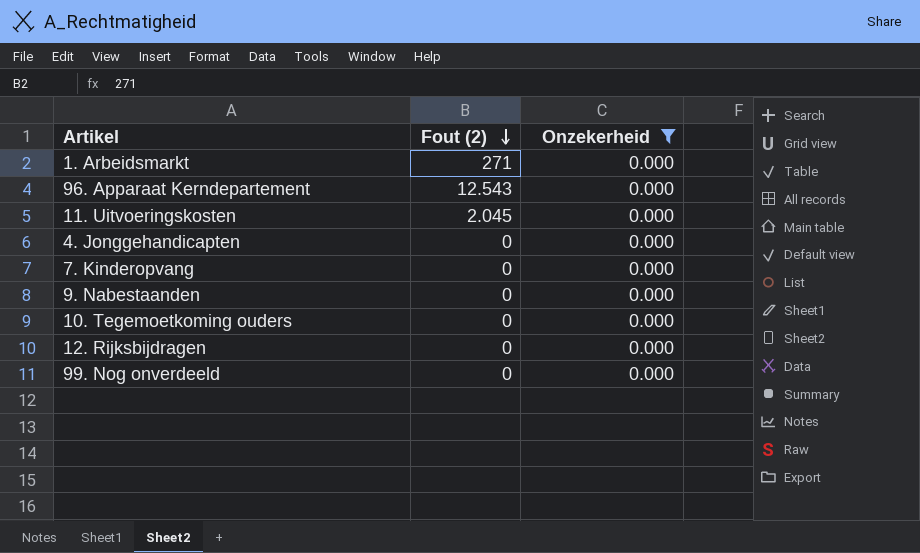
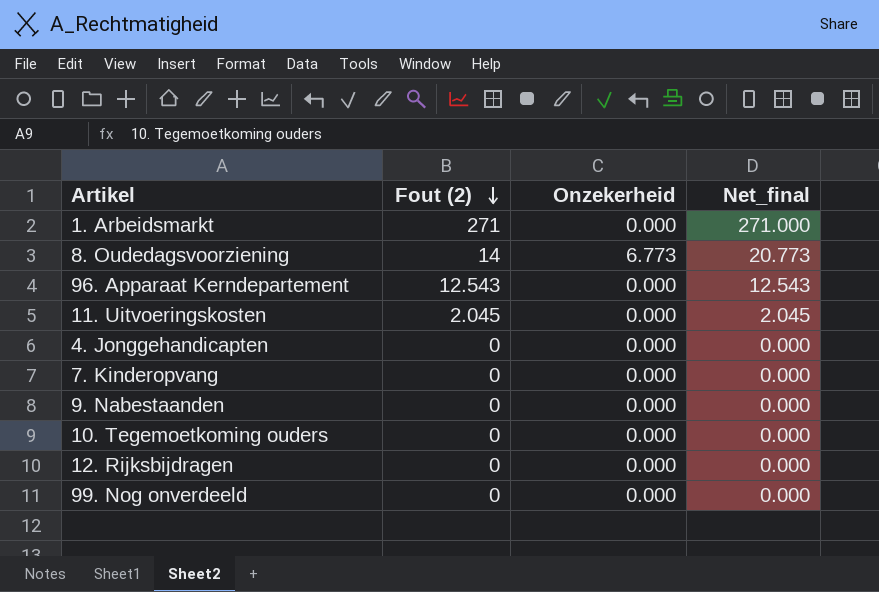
filter: Onzekerheid = 0.000 -> none
column Net_final | formula: none -> [Fout (2)] + [Onzekerheid]

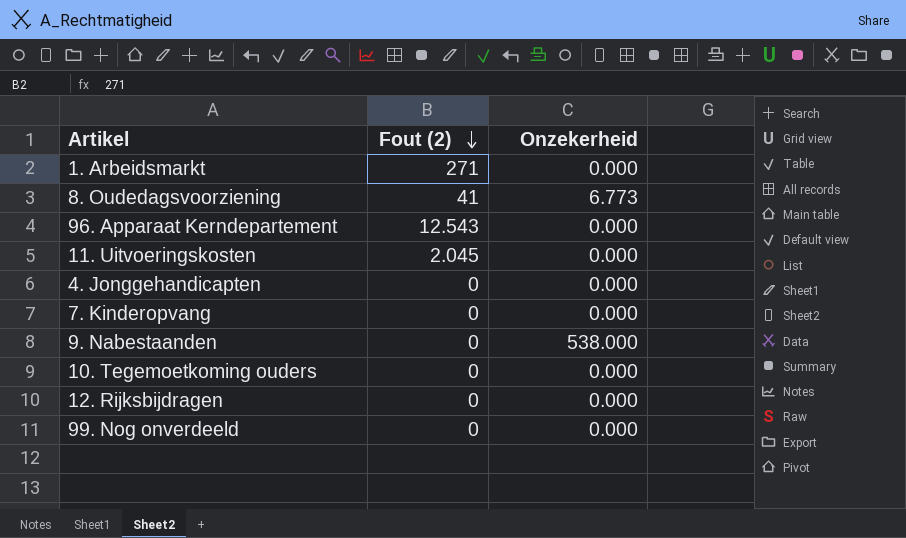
column Net_final | formula: [Fout (2)] + [Onzekerheid] -> none
8. Oudedagsvoorziening | Fout (2): 14 -> 41
9. Nabestaanden | Onzekerheid: 0.000 -> 538.000

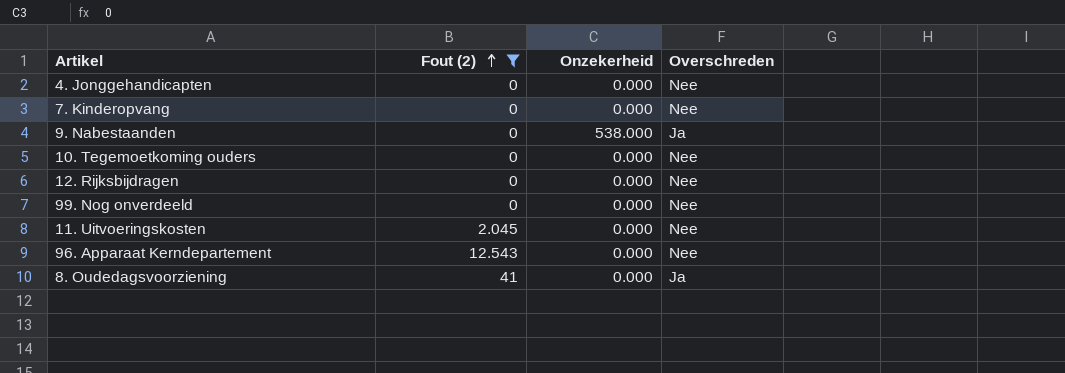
filter: none -> Fout (2) != 271
row order: Fout (2) descending -> Fout (2) ascending
column Overschreden | position: none -> 4
8. Oudedagsvoorziening | Onzekerheid: 6.773 -> 0.000

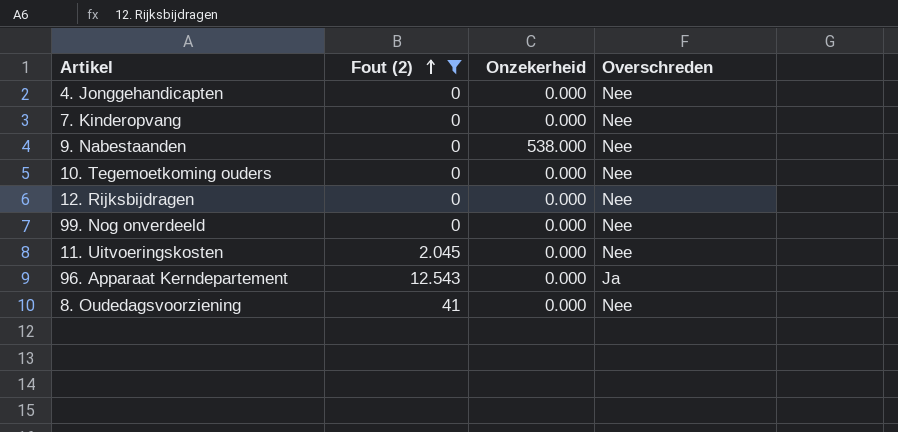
9. Nabestaanden | Overschreden: Ja -> Nee
96. Apparaat Kerndepartement | Overschreden: Nee -> Ja
8. Oudedagsvoorziening | Overschreden: Ja -> Nee

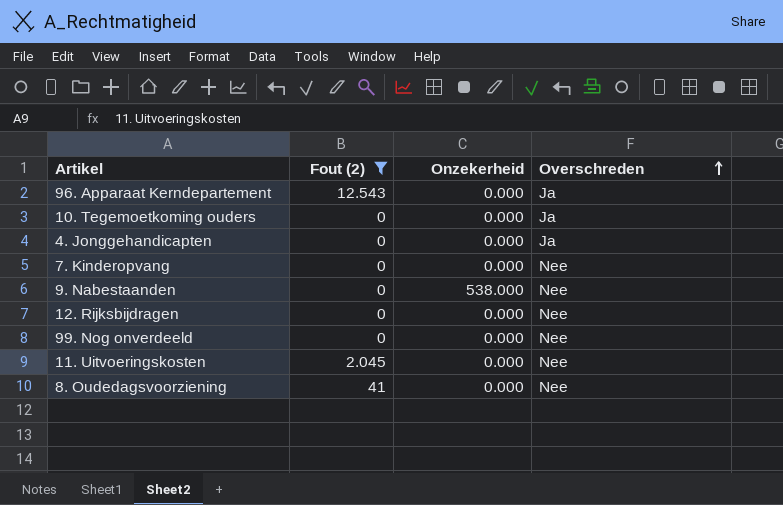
row order: Fout (2) ascending -> Overschreden ascending
10. Tegemoetkoming ouders | Overschreden: Nee -> Ja
4. Jonggehandicapten | Overschreden: Nee -> Ja

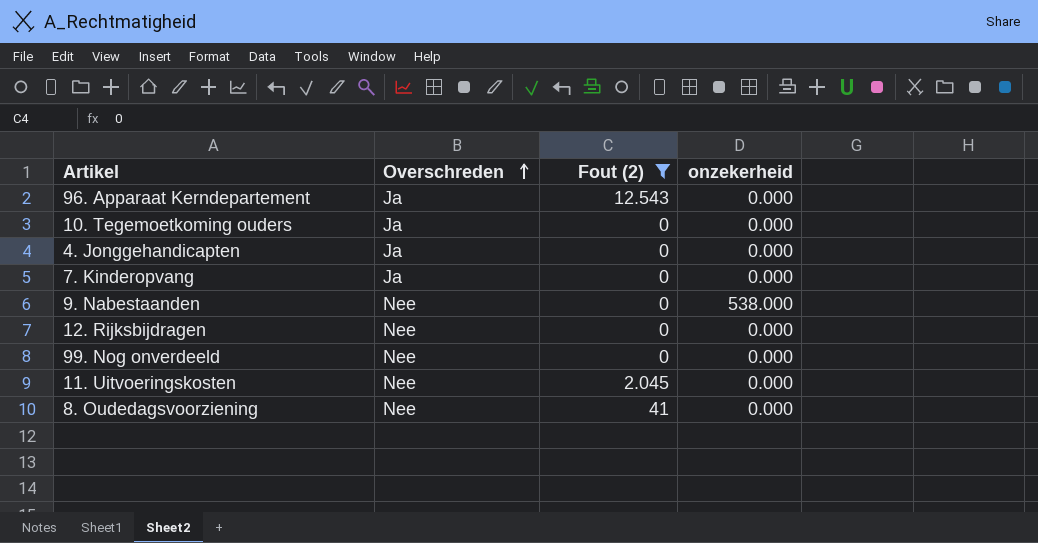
column Overschreden | position: 4 -> 2
column name: Onzekerheid -> onzekerheid
7. Kinderopvang | Overschreden: Nee -> Ja

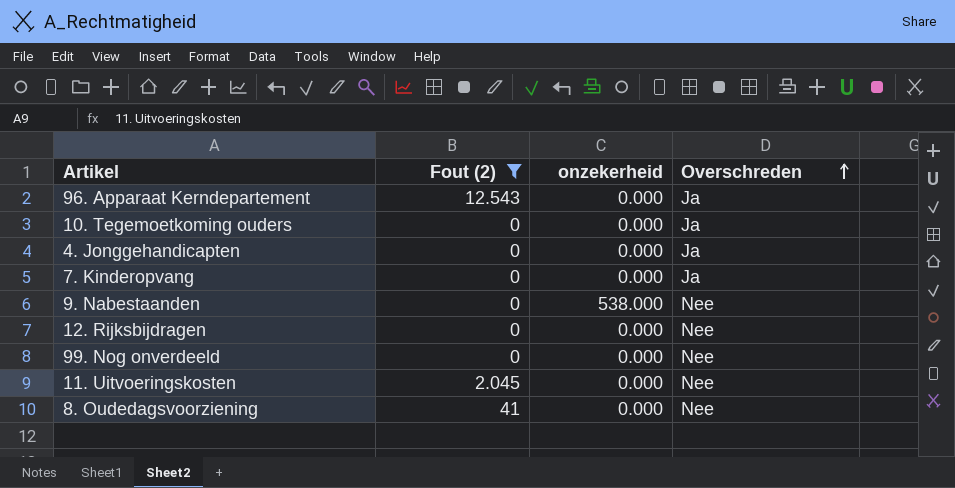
column Overschreden | position: 2 -> 4

